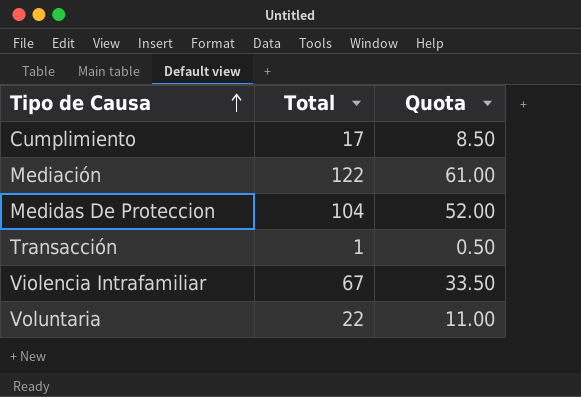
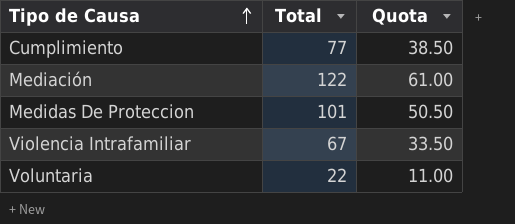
row Transacción: 1 | 0.50 -> none
Cumplimiento | Total: 17 -> 77
Cumplimiento | Quota: 8.50 -> 38.50
Medidas De Proteccion | Total: 104 -> 101
Medidas De Proteccion | Quota: 52.00 -> 50.50

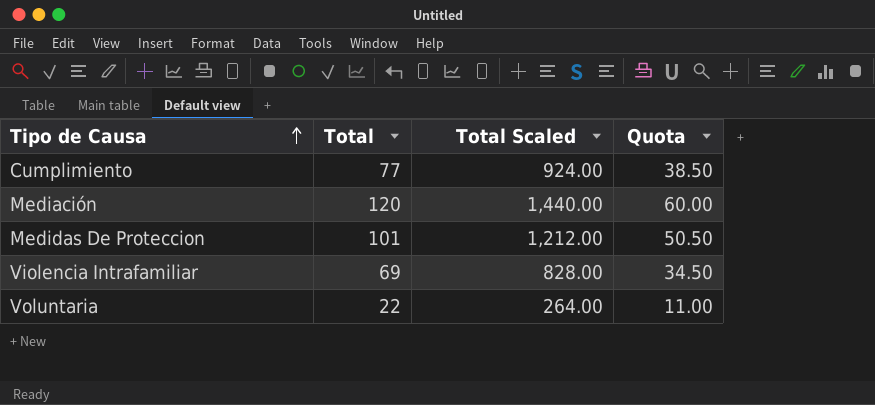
column Total Scaled | formula: none -> [Total] * 12
Mediación | Total: 122 -> 120
Mediación | Quota: 61.00 -> 60.00
Violencia Intrafamiliar | Total: 67 -> 69
Violencia Intrafamiliar | Quota: 33.50 -> 34.50

